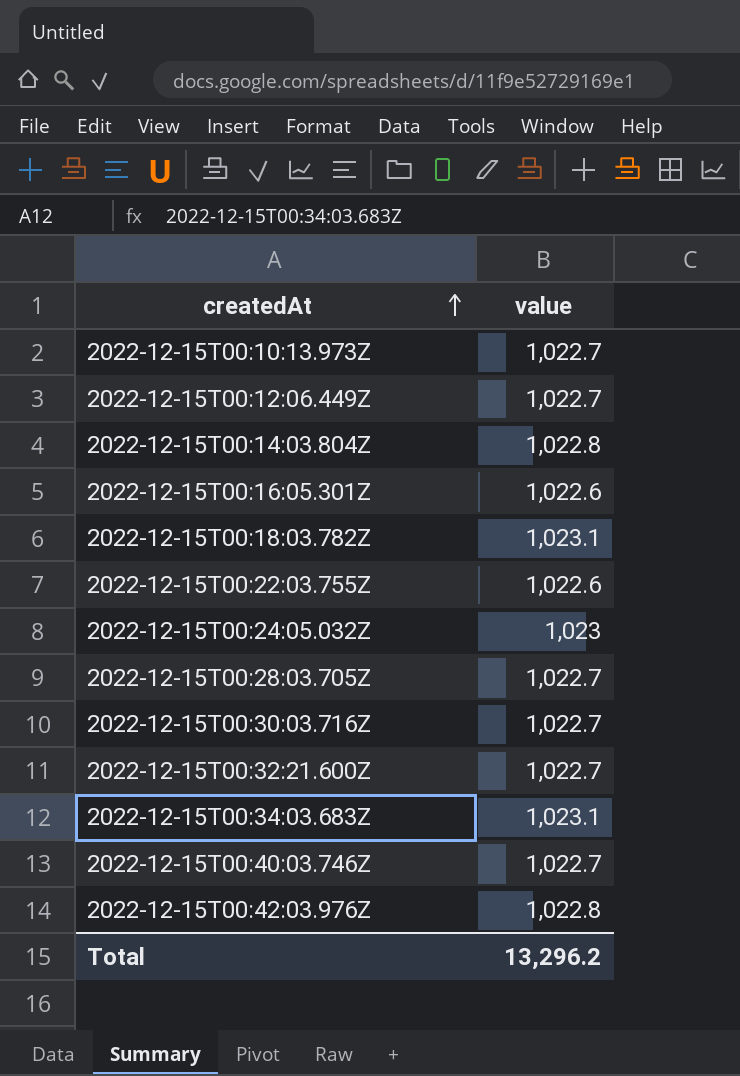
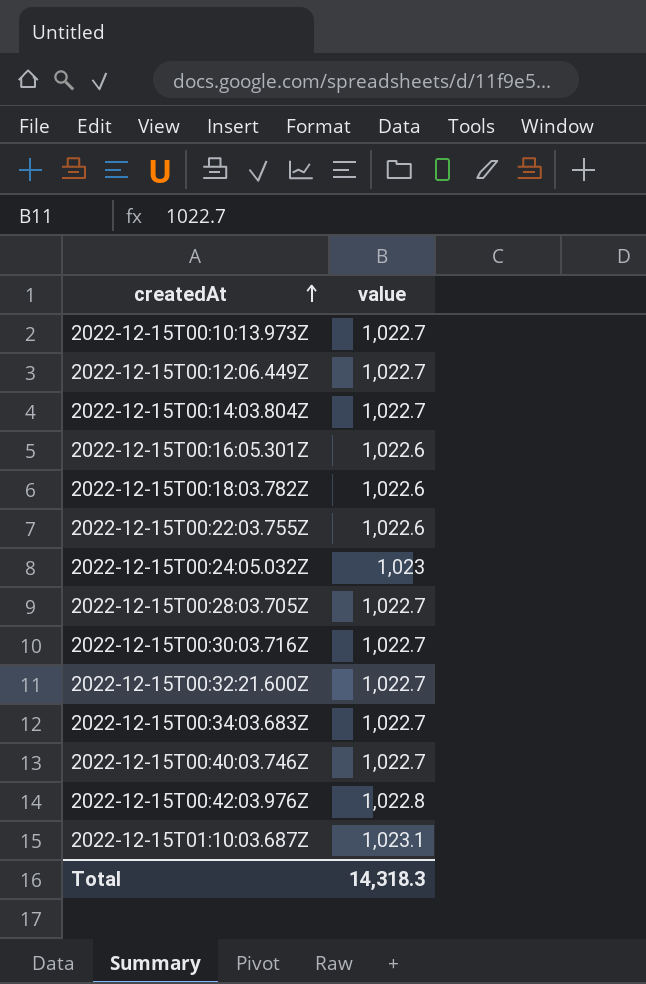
2022-12-15T00:14:03.804Z | value: 1,022.8 -> 1,022.7
2022-12-15T00:18:03.782Z | value: 1,023.1 -> 1,022.6
2022-12-15T00:34:03.683Z | value: 1,023.1 -> 1,022.7
row 2022-12-15T01:10:03.687Z: none -> 1,023.1
Total | value: 13,296.2 -> 14,318.3

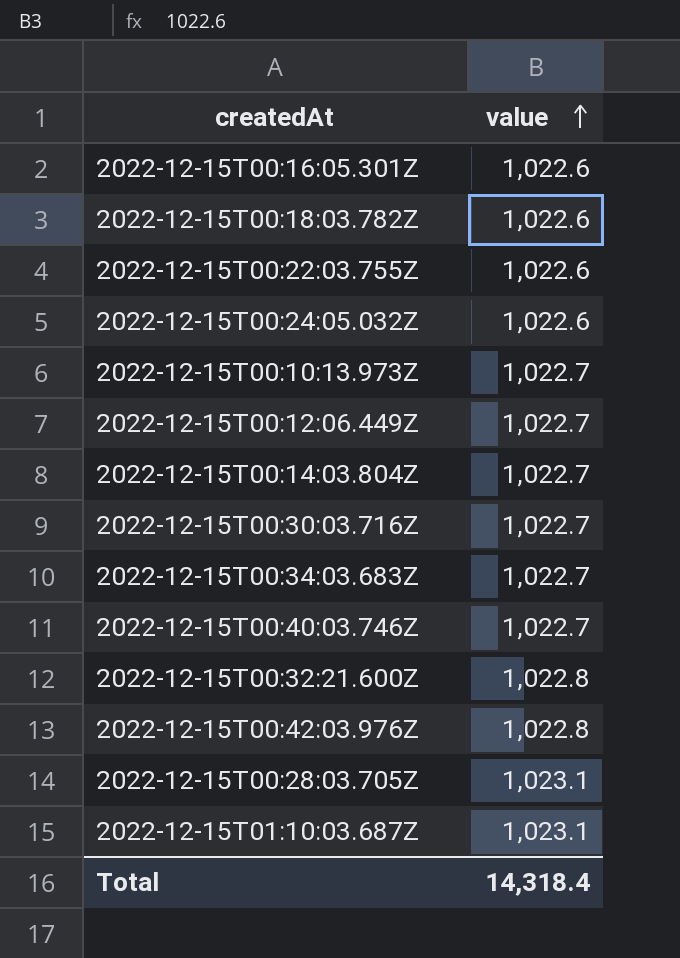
row order: createdAt ascending -> value ascending
2022-12-15T00:24:05.032Z | value: 1,023 -> 1,022.6
2022-12-15T00:32:21.600Z | value: 1,022.7 -> 1,022.8
2022-12-15T00:28:03.705Z | value: 1,022.7 -> 1,023.1
Total | value: 14,318.3 -> 14,318.4

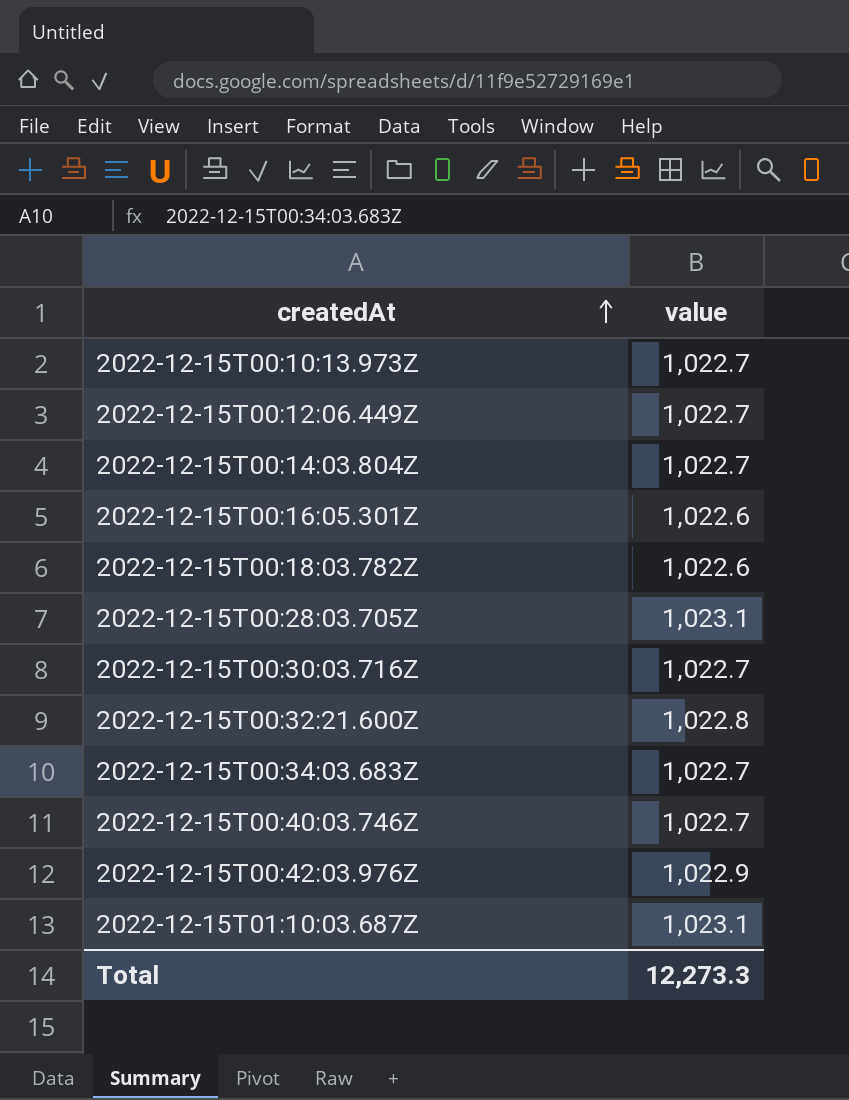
row order: value ascending -> createdAt ascending
row 2022-12-15T00:22:03.755Z: 1,022.6 -> none
row 2022-12-15T00:24:05.032Z: 1,022.6 -> none
2022-12-15T00:42:03.976Z | value: 1,022.8 -> 1,022.9
Total | value: 14,318.4 -> 12,273.3

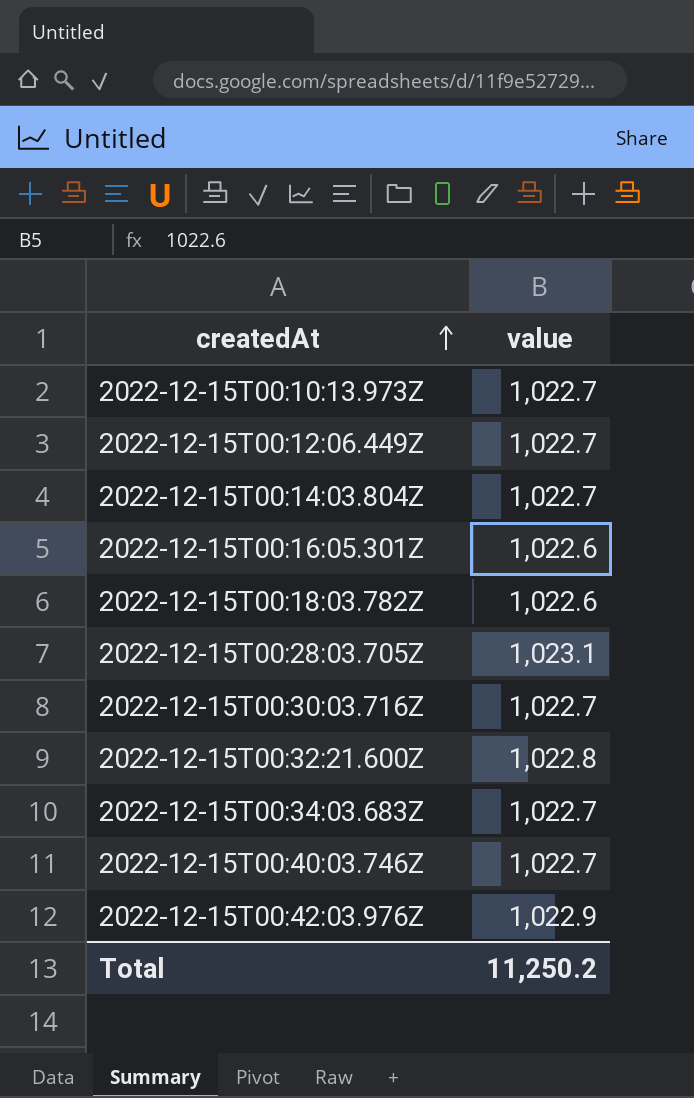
row 2022-12-15T01:10:03.687Z: 1,023.1 -> none
Total | value: 12,273.3 -> 11,250.2

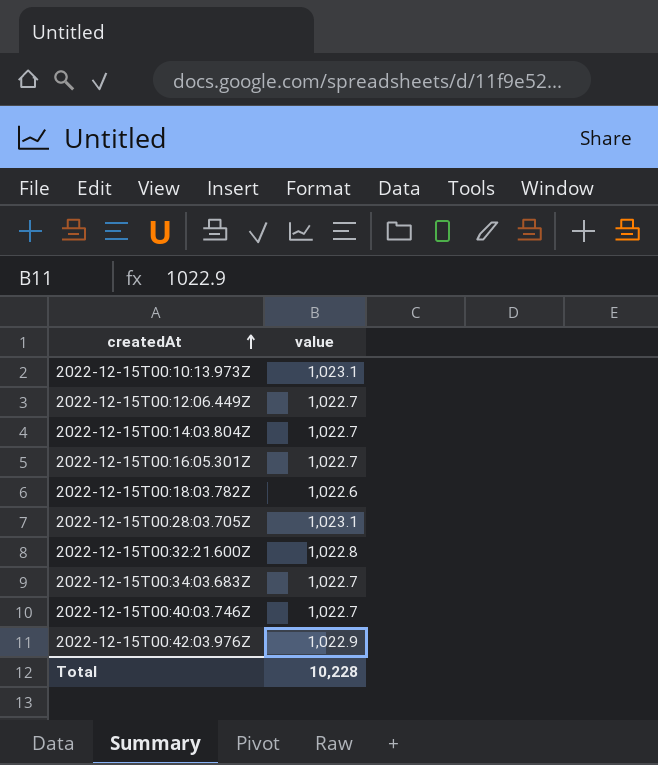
row 2022-12-15T00:30:03.716Z: 1,022.7 -> none
2022-12-15T00:10:13.973Z | value: 1,022.7 -> 1,023.1
2022-12-15T00:16:05.301Z | value: 1,022.6 -> 1,022.7
Total | value: 11,250.2 -> 10,228

